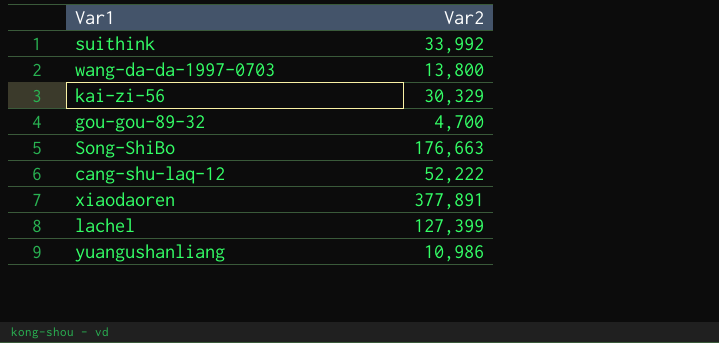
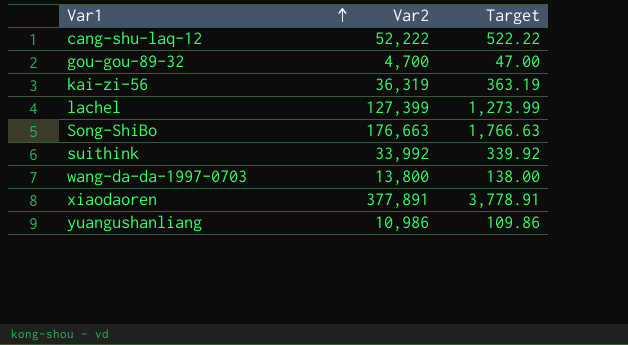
row order: none -> Var1 ascending
column Target | formula: none -> [Var2] * 0.01
kai-zi-56 | Var2: 30,329 -> 36,319

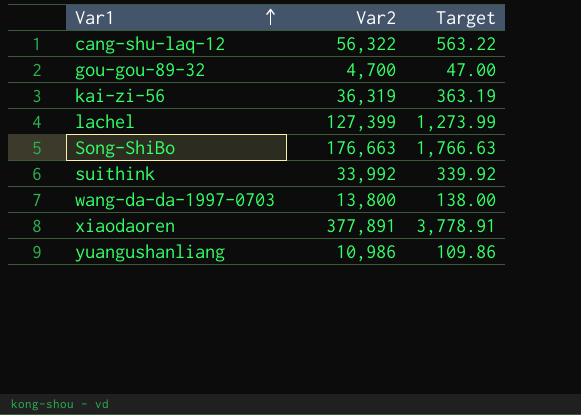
cang-shu-laq-12 | Var2: 52,222 -> 56,322
cang-shu-laq-12 | Target: 522.22 -> 563.22

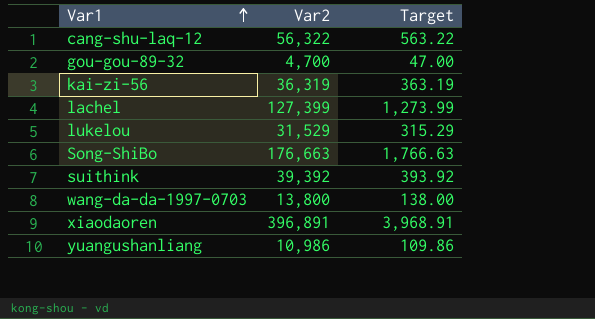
row lukelou: none -> 31,529 | 315.29
suithink | Var2: 33,992 -> 39,392
suithink | Target: 339.92 -> 393.92
xiaodaoren | Var2: 377,891 -> 396,891
xiaodaoren | Target: 3,778.91 -> 3,968.91

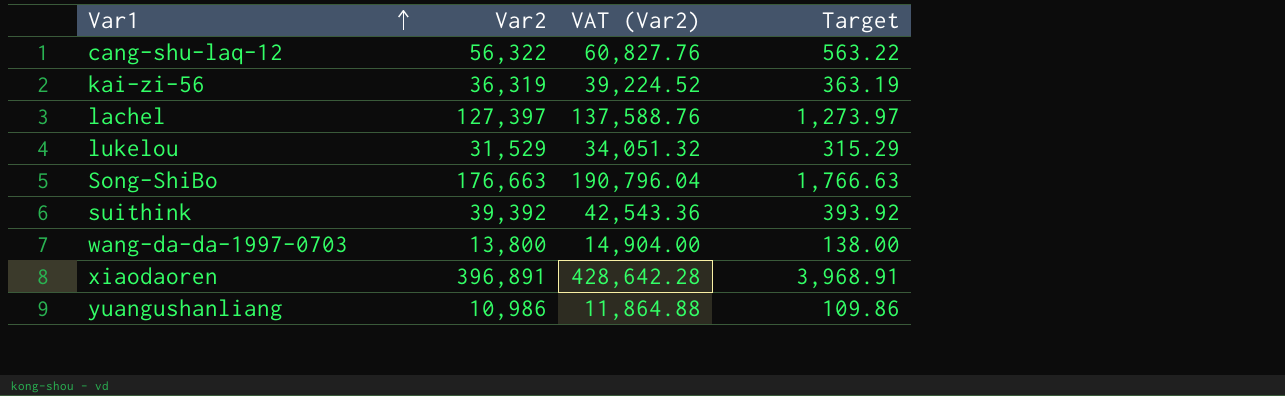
column VAT (Var2) | formula: none -> [Var2] * 1.08
row gou-gou-89-32: 4,700 | 47.00 -> none
lachel | Var2: 127,399 -> 127,397
lachel | Target: 1,273.99 -> 1,273.97

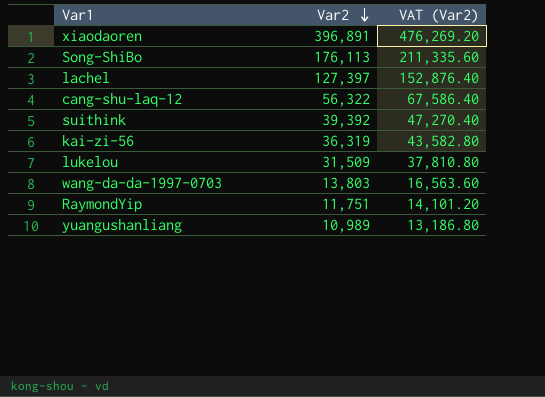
row order: Var1 ascending -> Var2 descending
column Target | formula: [Var2] * 0.01 -> none
column VAT (Var2) | formula: [Var2] * 1.08 -> [Var2] * 1.2
Song-ShiBo | Var2: 176,663 -> 176,113
lukelou | Var2: 31,529 -> 31,509
wang-da-da-1997-0703 | Var2: 13,800 -> 13,803
row RaymondYip: none -> 11,751 | 14,101.20
yuangushanliang | Var2: 10,986 -> 10,989

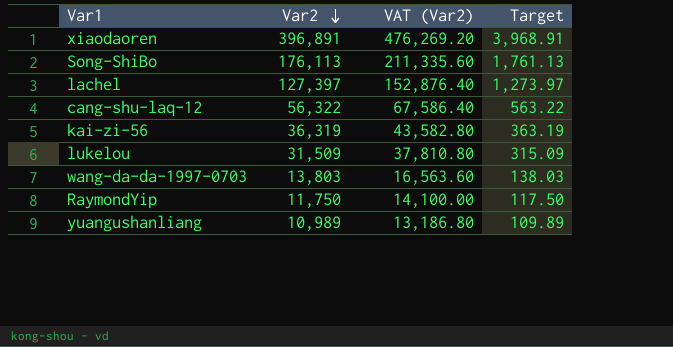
column Target | formula: none -> [Var2] * 0.01
row suithink: 39,392 | 47,270.40 -> none
RaymondYip | Var2: 11,751 -> 11,750
RaymondYip | VAT (Var2): 14,101.20 -> 14,100.00

